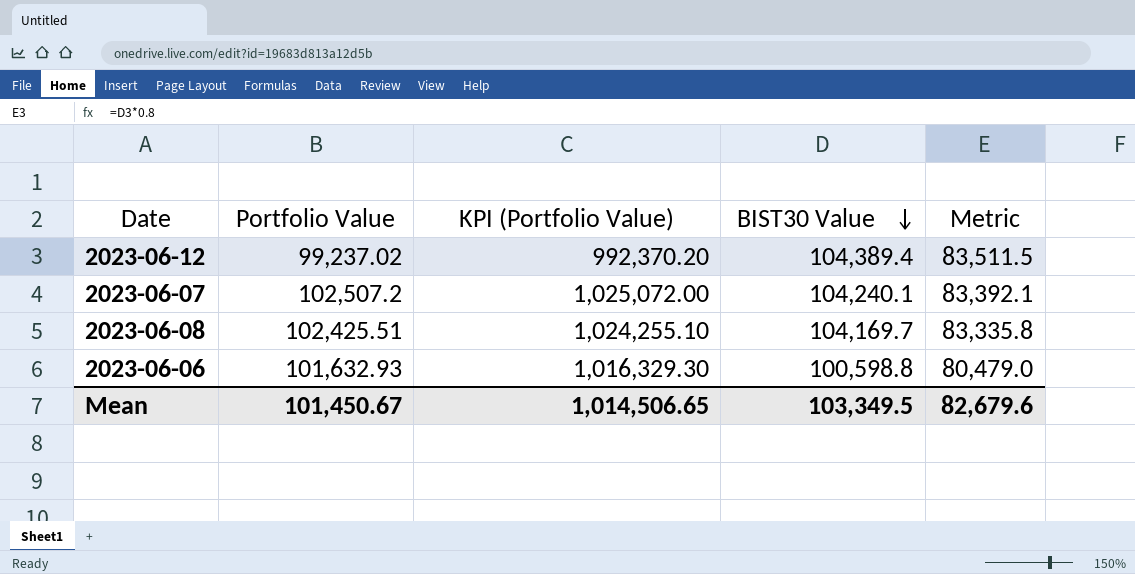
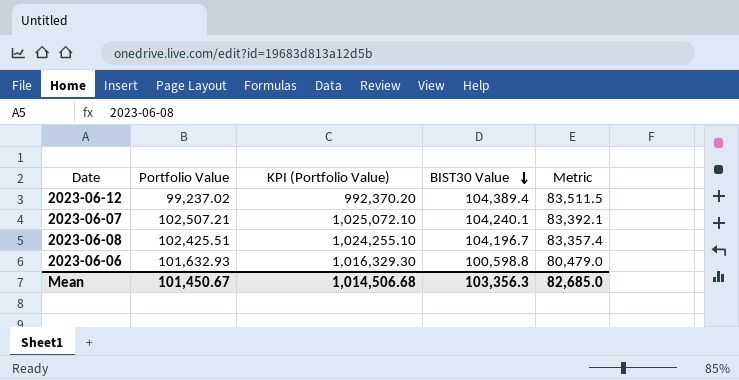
2023-06-07 | Portfolio Value: 102,507.2 -> 102,507.21
2023-06-07 | KPI (Portfolio Value): 1,025,072.00 -> 1,025,072.10
2023-06-08 | BIST30 Value: 104,169.7 -> 104,196.7
2023-06-08 | Metric: 83,335.8 -> 83,357.4
Mean | KPI (Portfolio Value): 1,014,506.65 -> 1,014,506.68
Mean | BIST30 Value: 103,349.5 -> 103,356.3
Mean | Metric: 82,679.6 -> 82,685.0

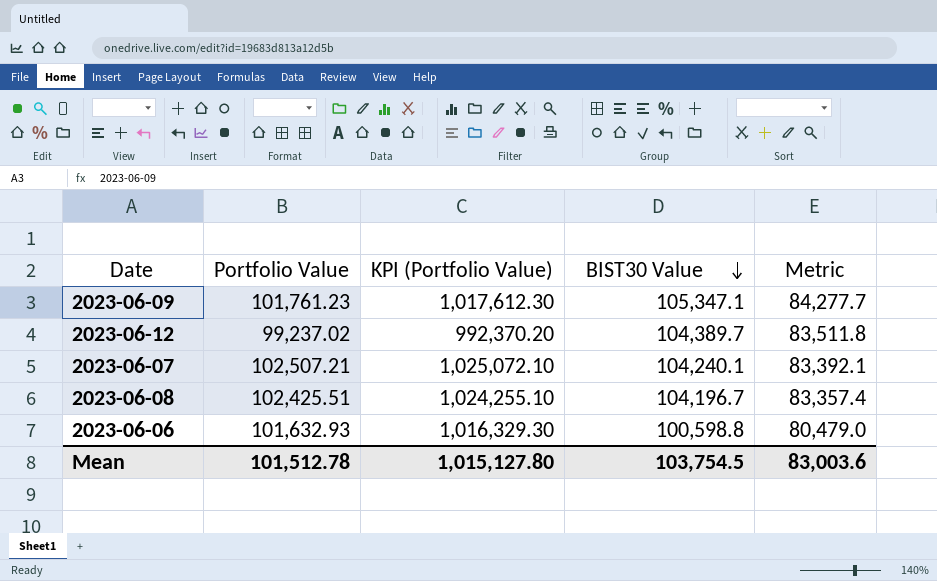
row 2023-06-09: none -> 101,761.23 | 1,017,612.30 | 105,347.1 | 84,277.7
2023-06-12 | BIST30 Value: 104,389.4 -> 104,389.7
2023-06-12 | Metric: 83,511.5 -> 83,511.8
Mean | Portfolio Value: 101,450.67 -> 101,512.78
Mean | KPI (Portfolio Value): 1,014,506.68 -> 1,015,127.80
Mean | BIST30 Value: 103,356.3 -> 103,754.5
Mean | Metric: 82,685.0 -> 83,003.6

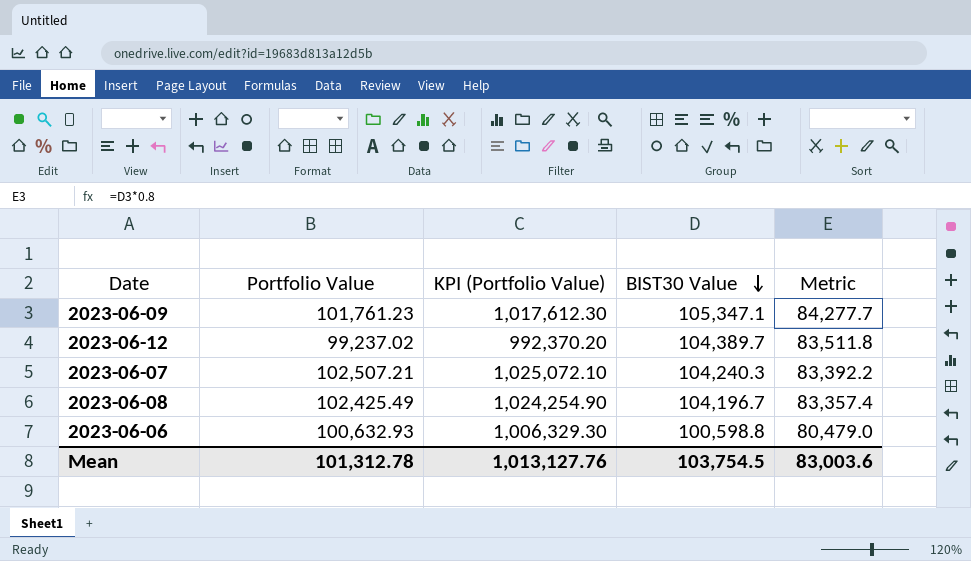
2023-06-07 | BIST30 Value: 104,240.1 -> 104,240.3
2023-06-07 | Metric: 83,392.1 -> 83,392.2
2023-06-08 | Portfolio Value: 102,425.51 -> 102,425.49
2023-06-08 | KPI (Portfolio Value): 1,024,255.10 -> 1,024,254.90
2023-06-06 | Portfolio Value: 101,632.93 -> 100,632.93
2023-06-06 | KPI (Portfolio Value): 1,016,329.30 -> 1,006,329.30
Mean | Portfolio Value: 101,512.78 -> 101,312.78
Mean | KPI (Portfolio Value): 1,015,127.80 -> 1,013,127.76

